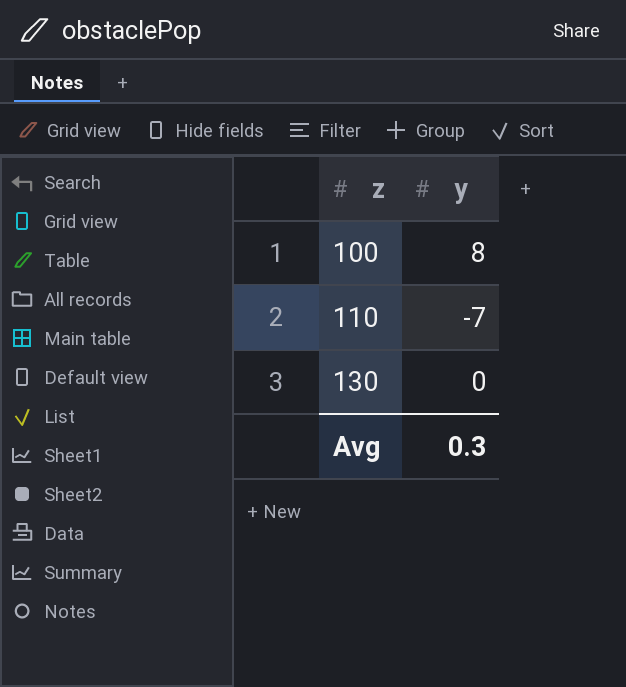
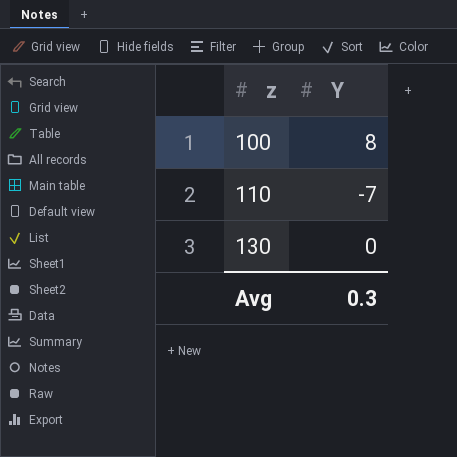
column name: y -> Y

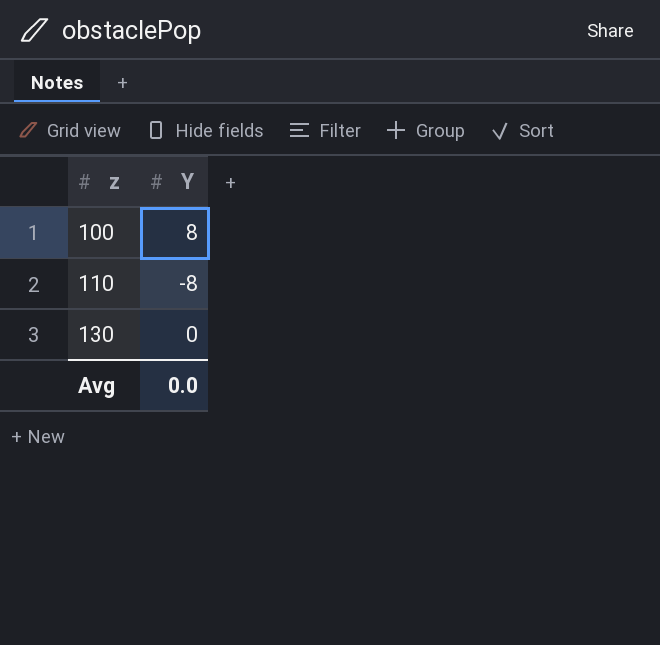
110 | Y: -7 -> -8
Avg | Y: 0.3 -> 0.0

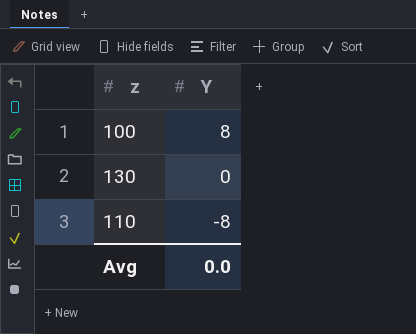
row order: z ascending -> Y descending

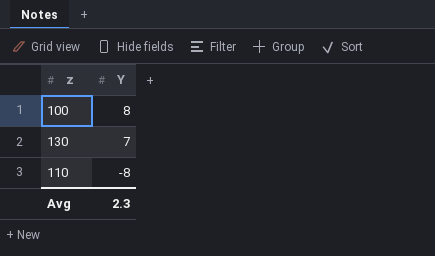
130 | Y: 0 -> 7
Avg | Y: 0.0 -> 2.3

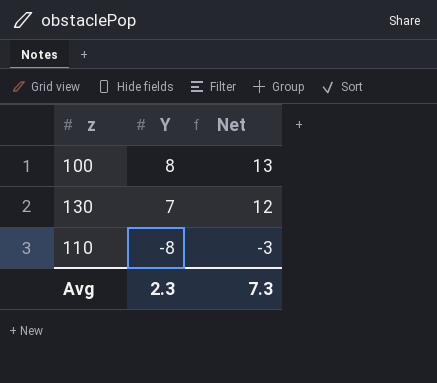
column Net | formula: none -> [Y] + 5

